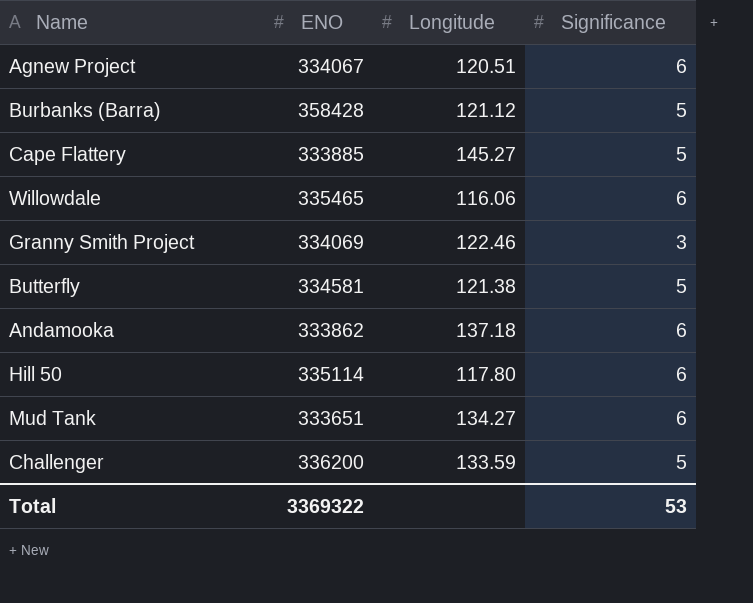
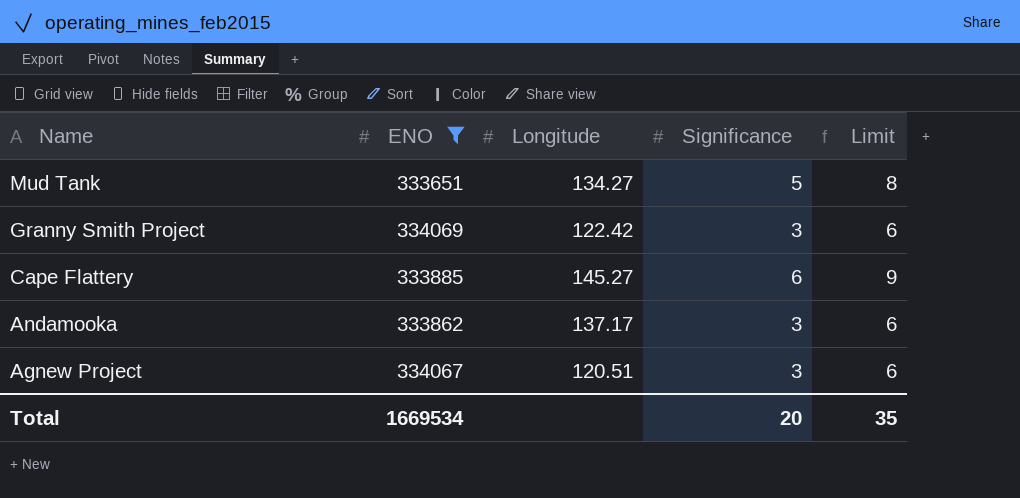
filter: none -> ENO <= 334069
row order: none -> Name descending
column Limit | formula: none -> [Significance] + 3
Mud Tank | Significance: 6 -> 5
Granny Smith Project | Longitude: 122.46 -> 122.42
Cape Flattery | Significance: 5 -> 6
Andamooka | Longitude: 137.18 -> 137.17
Andamooka | Significance: 6 -> 3
Agnew Project | Significance: 6 -> 3
Total | ENO: 3369322 -> 1669534
Total | Significance: 53 -> 20

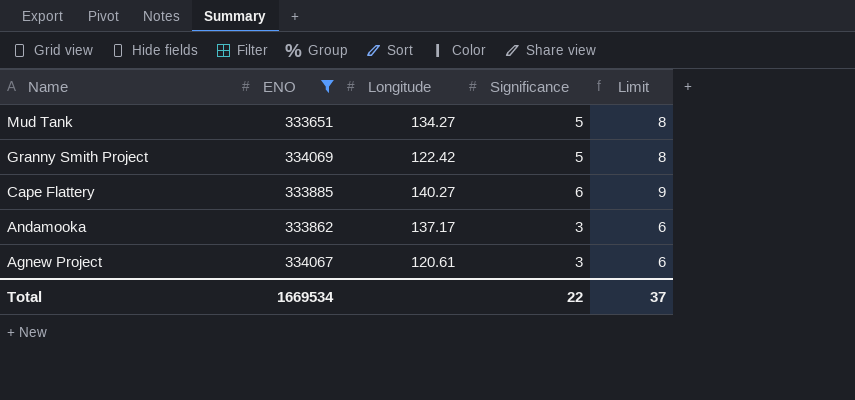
Granny Smith Project | Significance: 3 -> 5
Granny Smith Project | Limit: 6 -> 8
Cape Flattery | Longitude: 145.27 -> 140.27
Agnew Project | Longitude: 120.51 -> 120.61
Total | Significance: 20 -> 22
Total | Limit: 35 -> 37

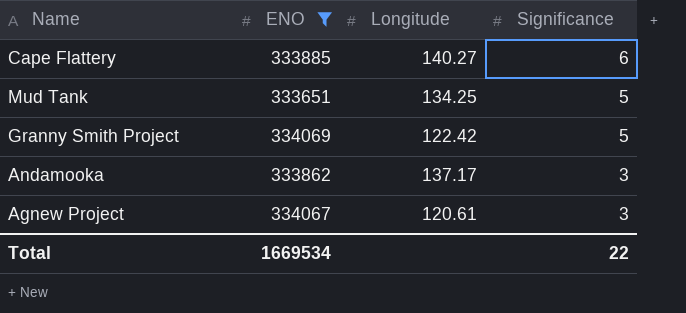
row order: Name descending -> Significance descending
column Limit | formula: [Significance] + 3 -> none
Mud Tank | Longitude: 134.27 -> 134.25

